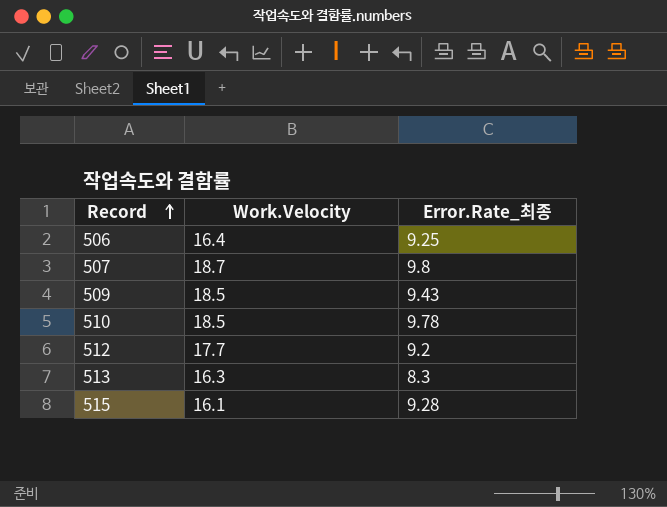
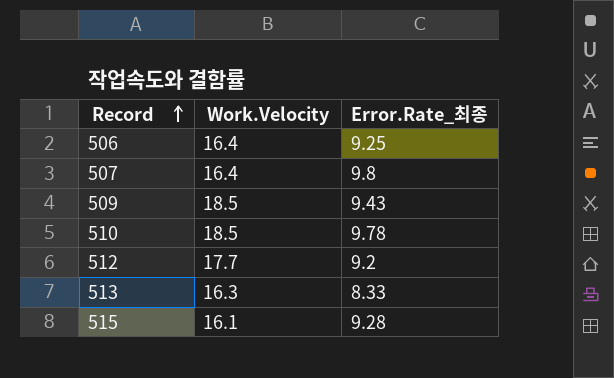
507 | Work.Velocity: 18.7 -> 16.4
513 | Error.Rate_최종: 8.3 -> 8.33

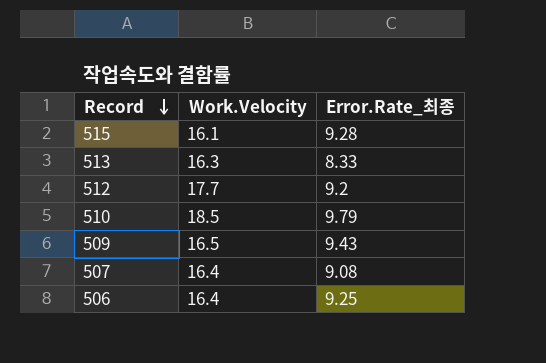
row order: Record ascending -> Record descending
510 | Error.Rate_최종: 9.78 -> 9.79
509 | Work.Velocity: 18.5 -> 16.5
507 | Error.Rate_최종: 9.8 -> 9.08

